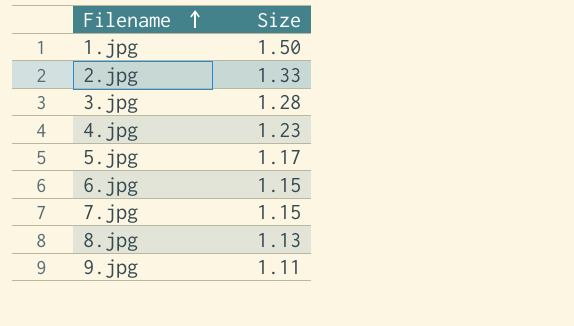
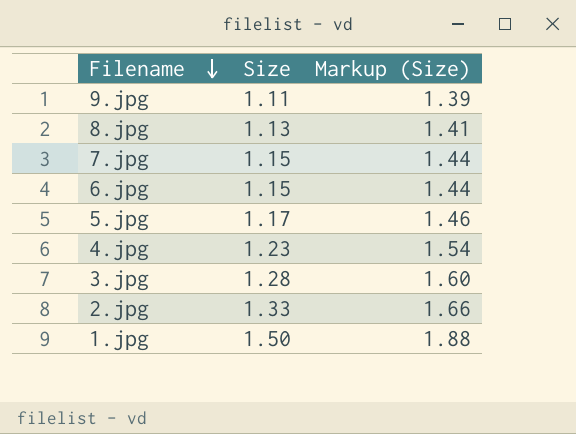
row order: Filename ascending -> Filename descending
column Markup (Size) | formula: none -> [Size] * 1.25

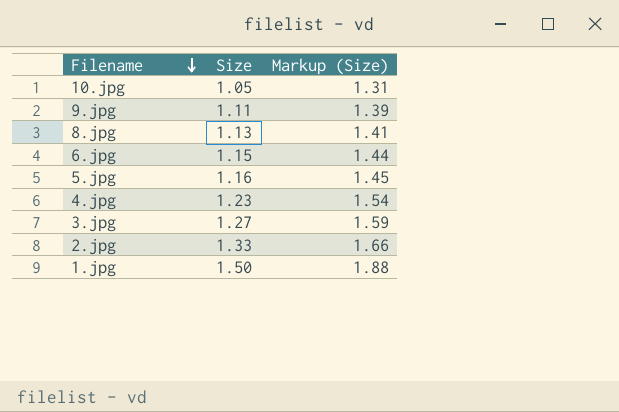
row 7.jpg: 1.15 | 1.44 -> none
row 10.jpg: none -> 1.05 | 1.31
5.jpg | Size: 1.17 -> 1.16
5.jpg | Markup (Size): 1.46 -> 1.45
3.jpg | Size: 1.28 -> 1.27
3.jpg | Markup (Size): 1.60 -> 1.59

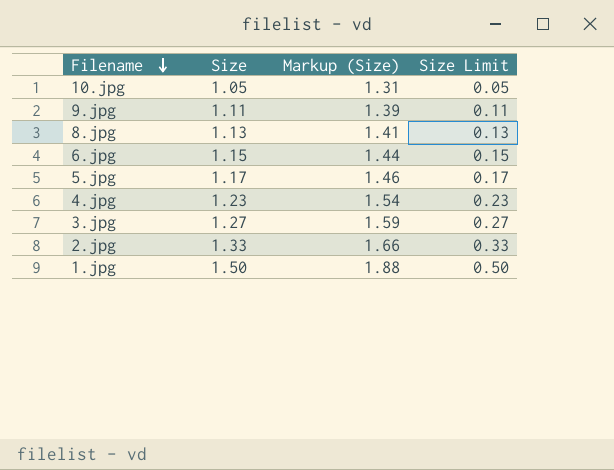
column Size Limit | formula: none -> [Size] - 1
5.jpg | Size: 1.16 -> 1.17
5.jpg | Markup (Size): 1.45 -> 1.46

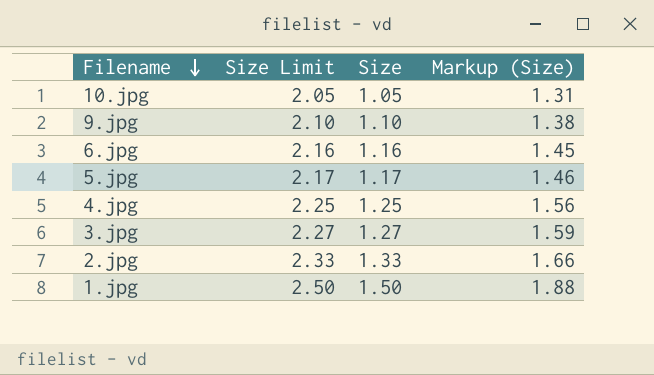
column Size Limit | formula: [Size] - 1 -> [Size] + 1
column Size Limit | position: 4 -> 2
row 8.jpg: 1.13 | 1.41 | 0.13 -> none
9.jpg | Size: 1.11 -> 1.10
9.jpg | Markup (Size): 1.39 -> 1.38
6.jpg | Size: 1.15 -> 1.16
6.jpg | Markup (Size): 1.44 -> 1.45
4.jpg | Size: 1.23 -> 1.25
4.jpg | Markup (Size): 1.54 -> 1.56

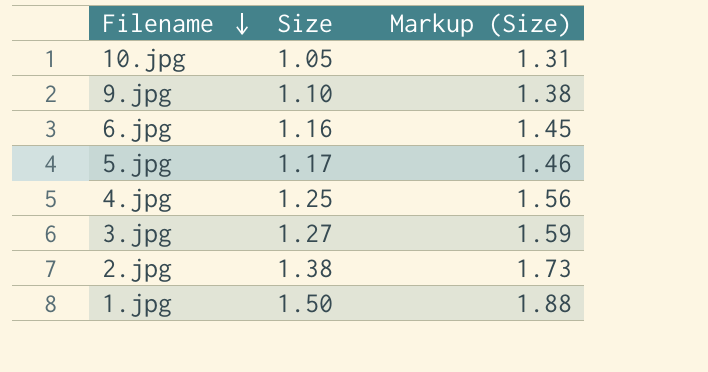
column Size Limit | formula: [Size] + 1 -> none
2.jpg | Size: 1.33 -> 1.38
2.jpg | Markup (Size): 1.66 -> 1.73

